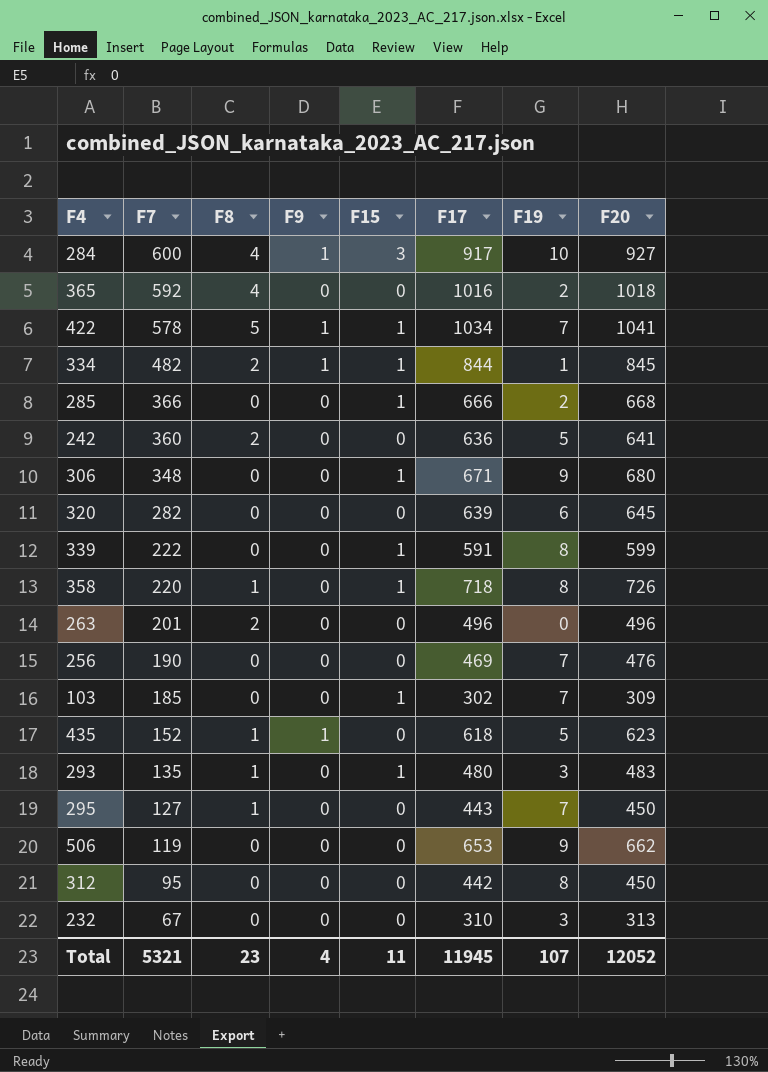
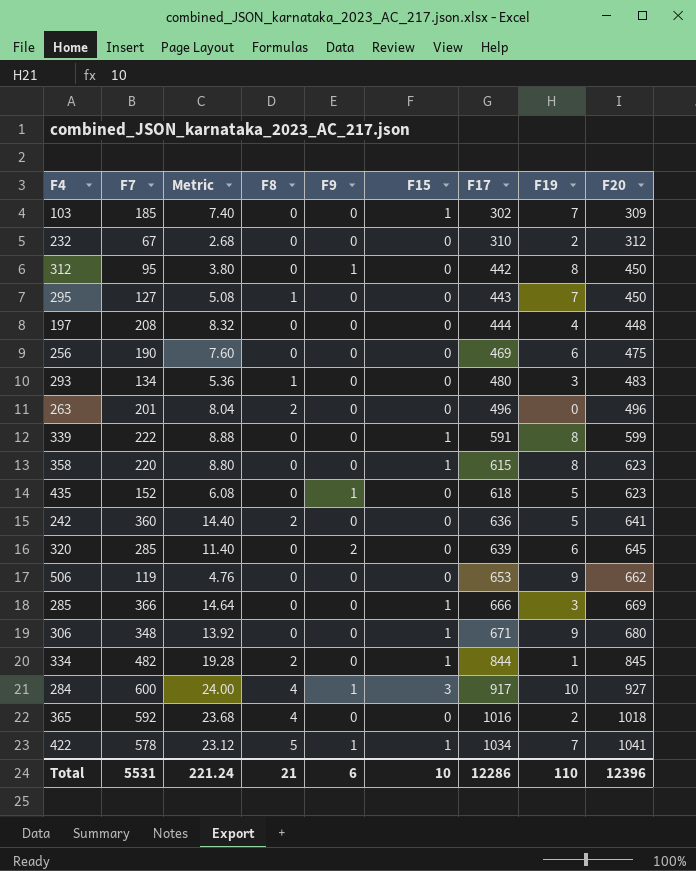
row order: F7 descending -> F17 ascending
column Metric | formula: none -> [F7] * 0.04
232 | F19: 3 -> 2
232 | F20: 313 -> 312
312 | F9: 0 -> 1
row 197: none -> 208 | 8.32 | 0 | 0 | 0 | 444 | 4 | 448
256 | F19: 7 -> 6
256 | F20: 476 -> 475
293 | F7: 135 -> 134
293 | F15: 1 -> 0
358 | F8: 1 -> 0
358 | F17: 718 -> 615
358 | F20: 726 -> 623
435 | F8: 1 -> 0
320 | F7: 282 -> 285
320 | F9: 0 -> 2
285 | F19: 2 -> 3
285 | F20: 668 -> 669
334 | F9: 1 -> 0
Total | F7: 5321 -> 5531
Total | F8: 23 -> 21
Total | F9: 4 -> 6
Total | F15: 11 -> 10
Total | F17: 11945 -> 12286
Total | F19: 107 -> 110
Total | F20: 12052 -> 12396

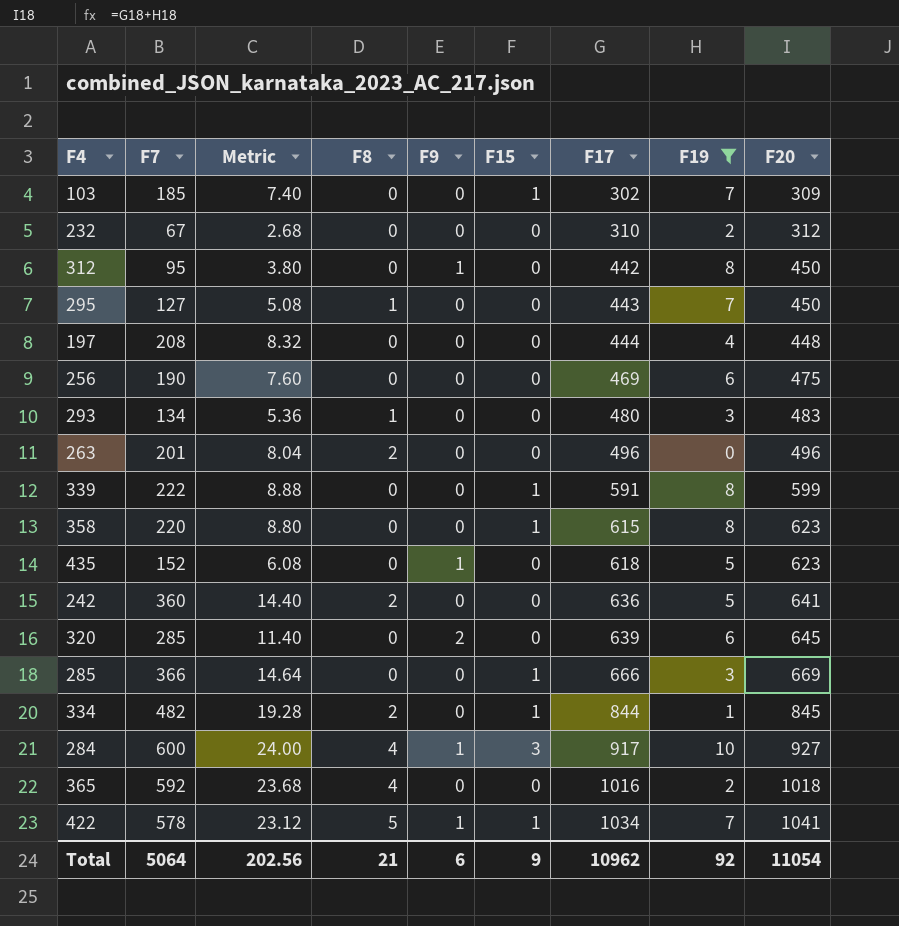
filter: none -> F19 != 9
Total | F7: 5531 -> 5064
Total | Metric: 221.24 -> 202.56
Total | F15: 10 -> 9
Total | F17: 12286 -> 10962
Total | F19: 110 -> 92
Total | F20: 12396 -> 11054

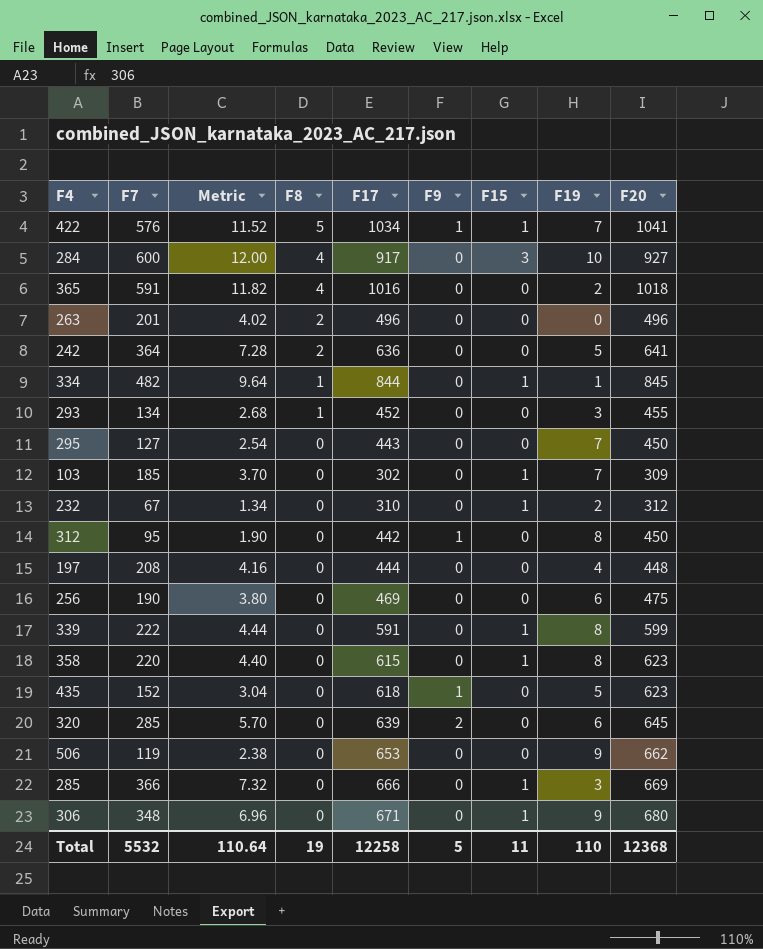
filter: F19 != 9 -> none
row order: F17 ascending -> F8 descending
column Metric | formula: [F7] * 0.04 -> [F7] * 0.02
column F17 | position: 7 -> 5
422 | F7: 578 -> 576
284 | F9: 1 -> 0
365 | F7: 592 -> 591
242 | F7: 360 -> 364
334 | F8: 2 -> 1
293 | F17: 480 -> 452
293 | F20: 483 -> 455
295 | F8: 1 -> 0
232 | F15: 0 -> 1
Total | F7: 5064 -> 5532
Total | Metric: 202.56 -> 110.64
Total | F8: 21 -> 19
Total | F17: 10962 -> 12258
Total | F9: 6 -> 5
Total | F15: 9 -> 11
Total | F19: 92 -> 110
Total | F20: 11054 -> 12368

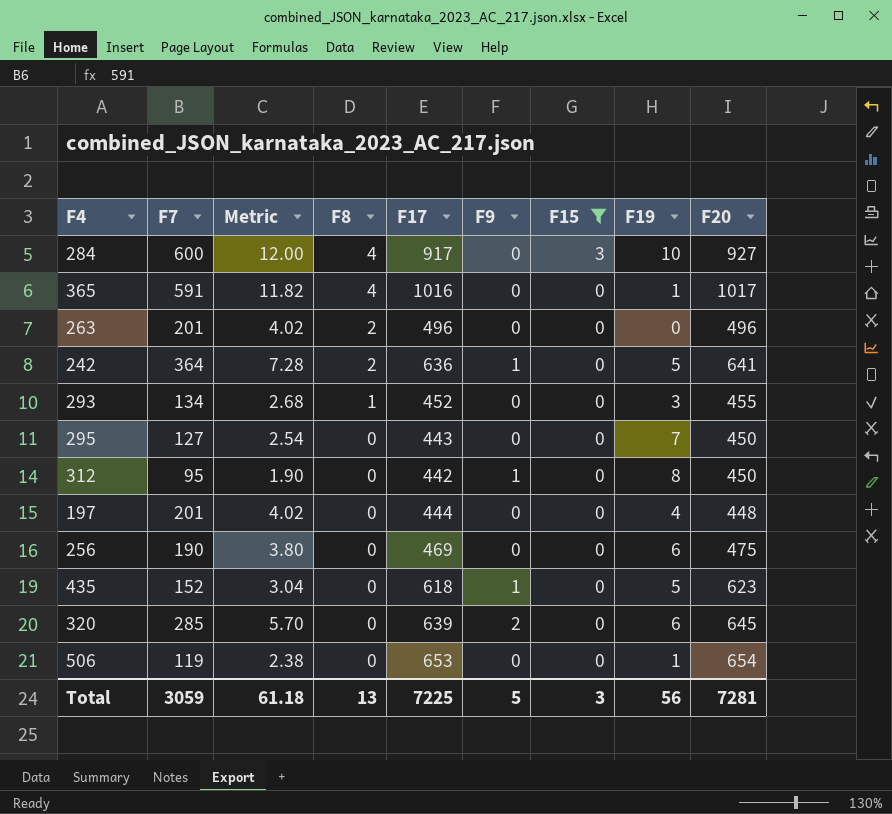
filter: none -> F15 != 1
365 | F19: 2 -> 1
365 | F20: 1018 -> 1017
242 | F9: 0 -> 1
197 | F7: 208 -> 201
197 | Metric: 4.16 -> 4.02
506 | F19: 9 -> 1
506 | F20: 662 -> 654
Total | F7: 5532 -> 3059
Total | Metric: 110.64 -> 61.18
Total | F8: 19 -> 13
Total | F17: 12258 -> 7225
Total | F15: 11 -> 3
Total | F19: 110 -> 56
Total | F20: 12368 -> 7281

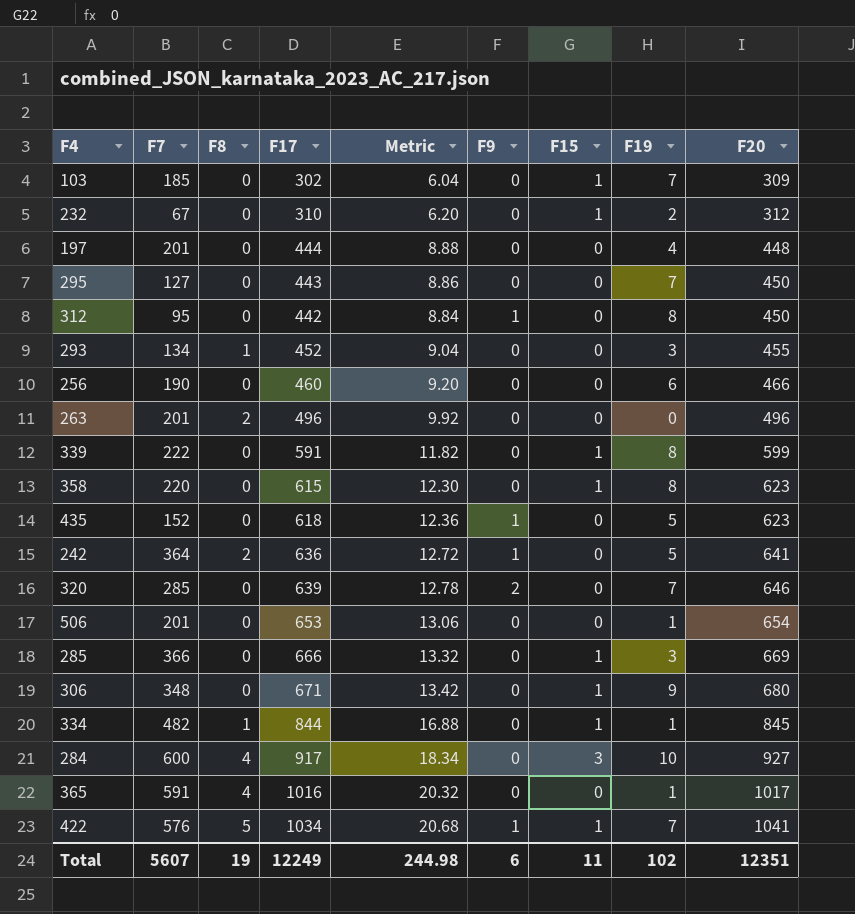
filter: F15 != 1 -> none
row order: F8 descending -> F20 ascending
column Metric | formula: [F7] * 0.02 -> [F17] * 0.02
column Metric | position: 3 -> 5
256 | F17: 469 -> 460
256 | F20: 475 -> 466
320 | F19: 6 -> 7
320 | F20: 645 -> 646
506 | F7: 119 -> 201
Total | F7: 3059 -> 5607
Total | F8: 13 -> 19
Total | F17: 7225 -> 12249
Total | Metric: 61.18 -> 244.98
Total | F9: 5 -> 6
Total | F15: 3 -> 11
Total | F19: 56 -> 102
Total | F20: 7281 -> 12351

